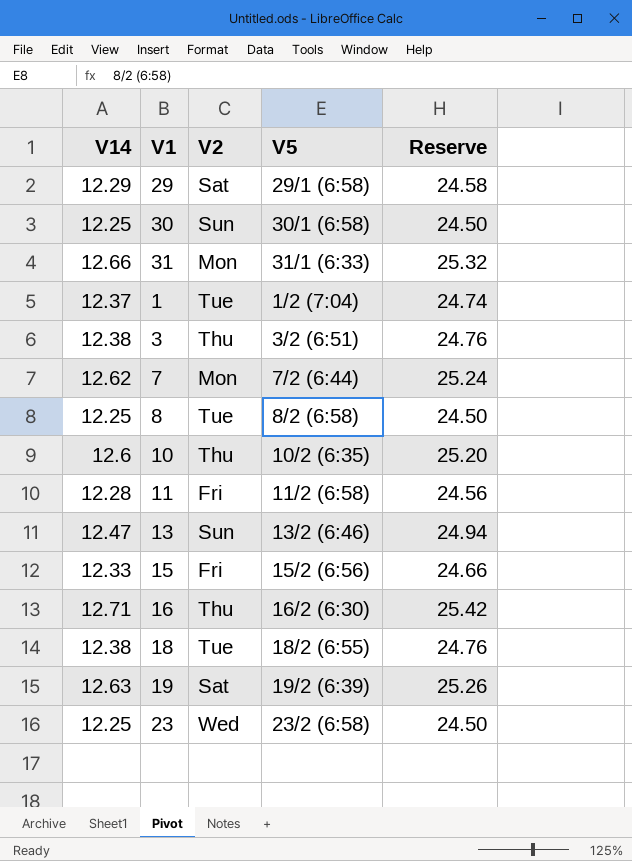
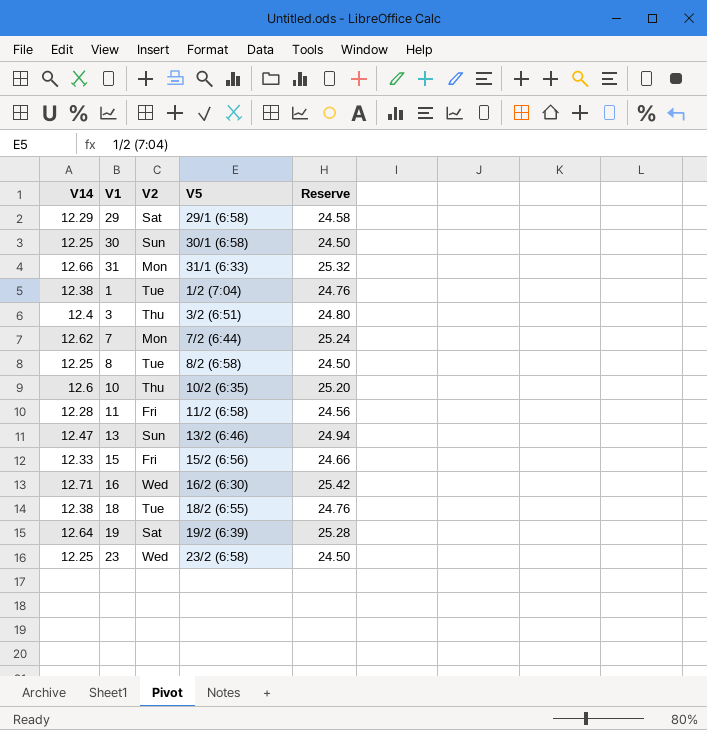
1 | V14: 12.37 -> 12.38
1 | Reserve: 24.74 -> 24.76
3 | V14: 12.38 -> 12.4
3 | Reserve: 24.76 -> 24.80
16 | V2: Thu -> Wed
19 | V14: 12.63 -> 12.64
19 | Reserve: 25.26 -> 25.28

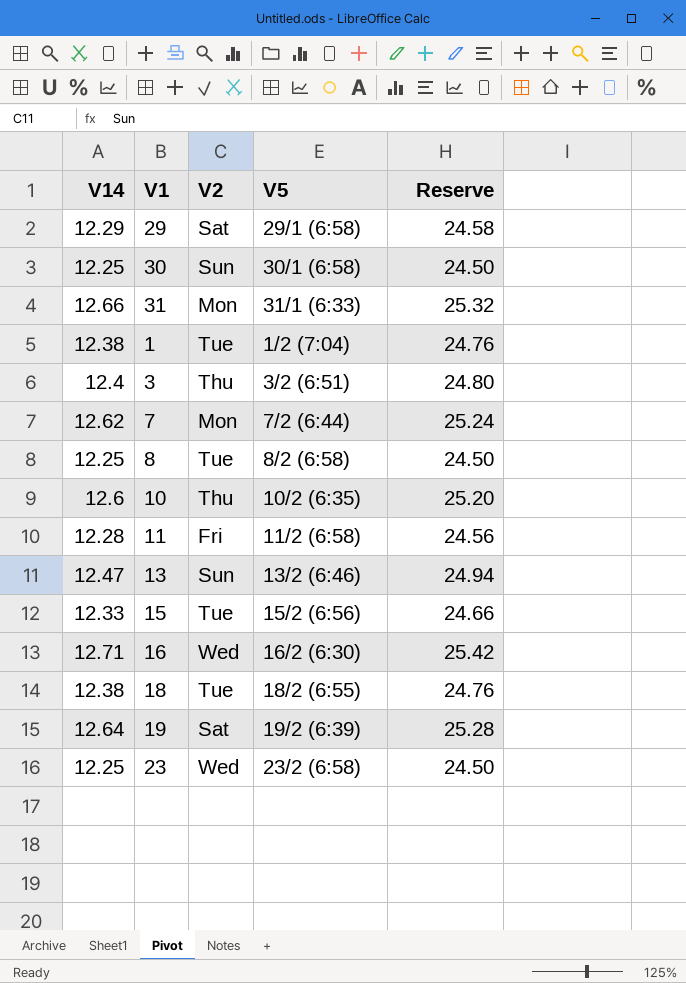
15 | V2: Fri -> Tue

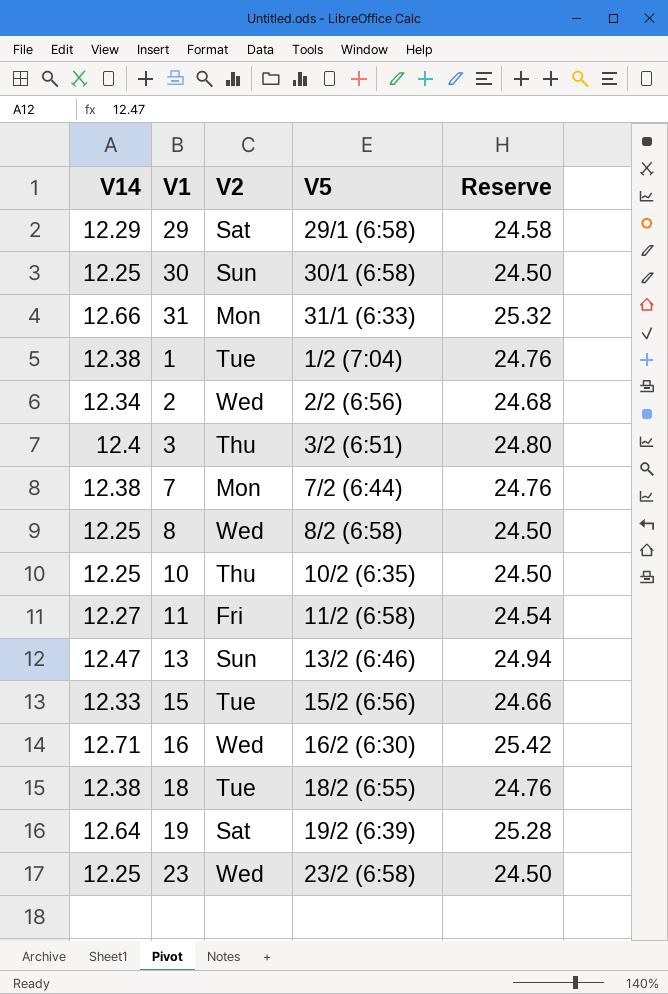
row 2: none -> 12.34 | Wed | 2/2 (6:56) | 24.68
7 | V14: 12.62 -> 12.38
7 | Reserve: 25.24 -> 24.76
8 | V2: Tue -> Wed
10 | V14: 12.6 -> 12.25
10 | Reserve: 25.20 -> 24.50
11 | V14: 12.28 -> 12.27
11 | Reserve: 24.56 -> 24.54

